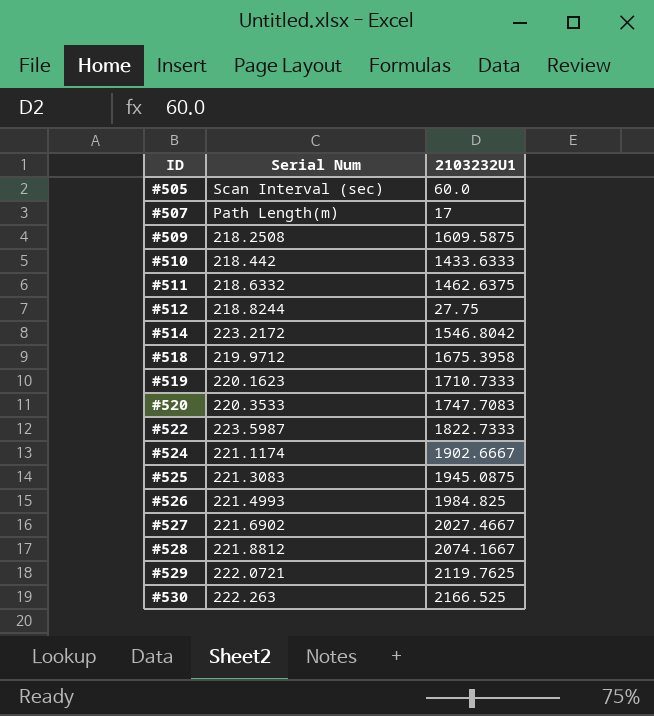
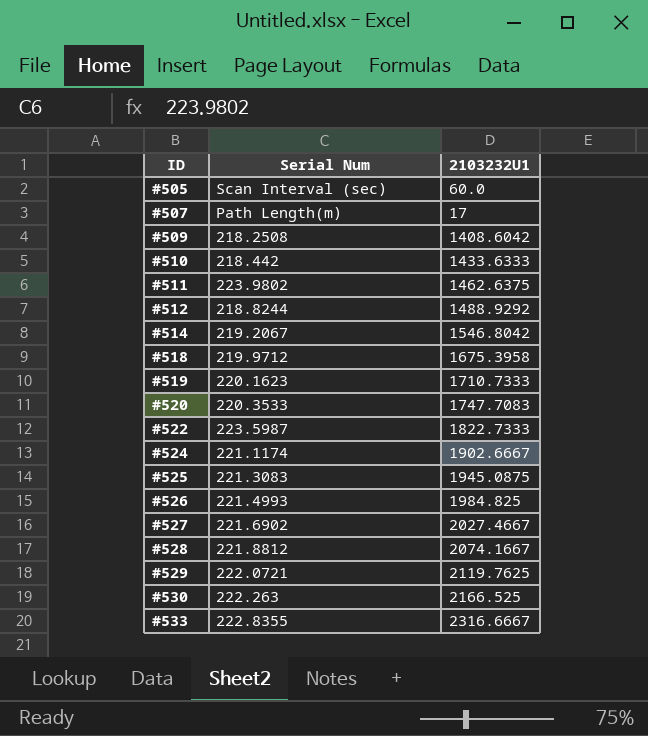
#509 | 2103232U1: 1609.5875 -> 1408.6042
#511 | Serial Num: 218.6332 -> 223.9802
#512 | 2103232U1: 27.75 -> 1488.9292
#514 | Serial Num: 223.2172 -> 219.2067
row #533: none -> 222.8355 | 2316.6667

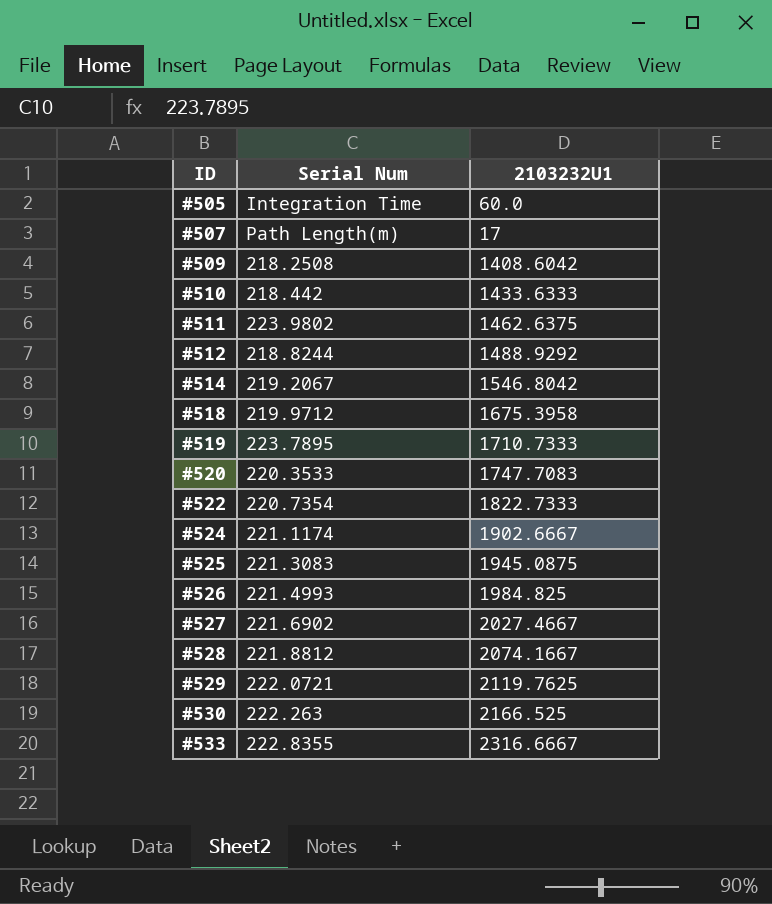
#505 | Serial Num: Scan Interval (sec) -> Integration Time
#519 | Serial Num: 220.1623 -> 223.7895
#522 | Serial Num: 223.5987 -> 220.7354

